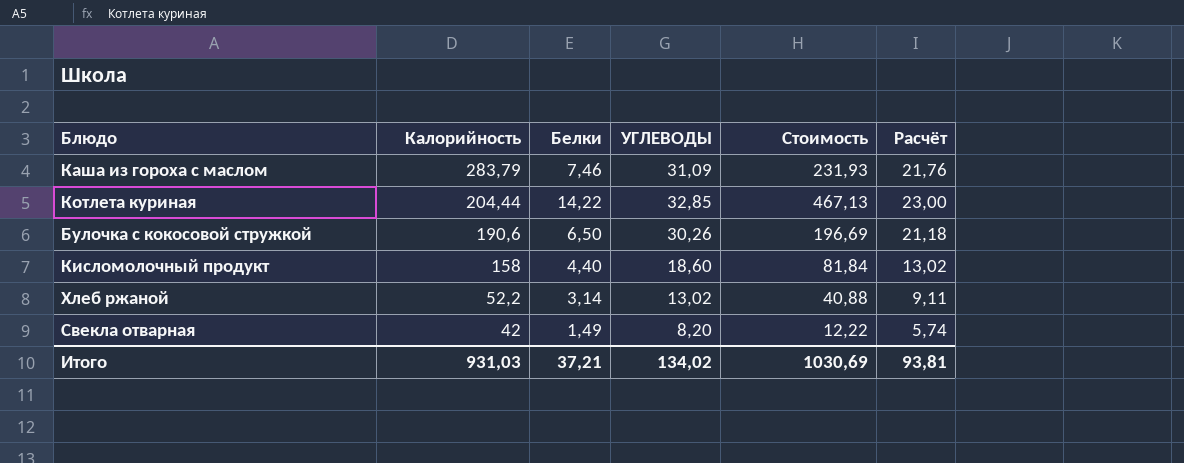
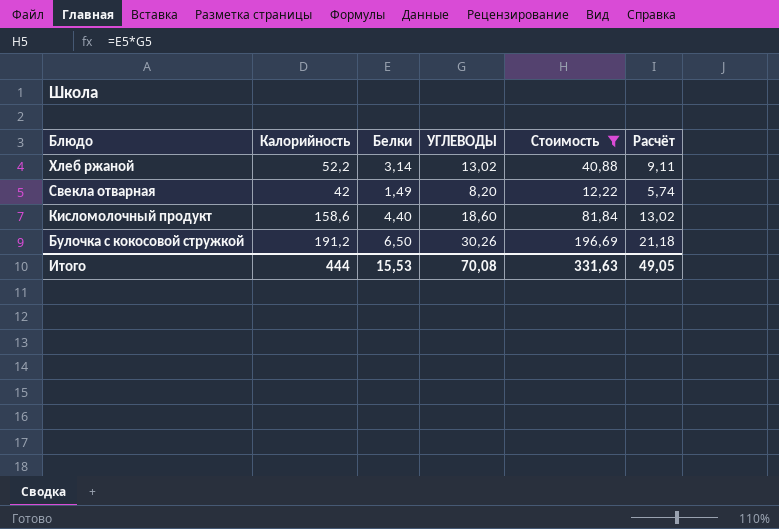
filter: none -> Стоимость <= 196,69
row order: Калорийность descending -> Блюдо descending
Кисломолочный продукт | Калорийность: 158 -> 158,6
Булочка с кокосовой стружкой | Калорийность: 190,6 -> 191,2
Итого | Калорийность: 931,03 -> 444
Итого | Белки: 37,21 -> 15,53
Итого | УГЛЕВОДЫ: 134,02 -> 70,08
Итого | Стоимость: 1030,69 -> 331,63
Итого | Расчёт: 93,81 -> 49,05

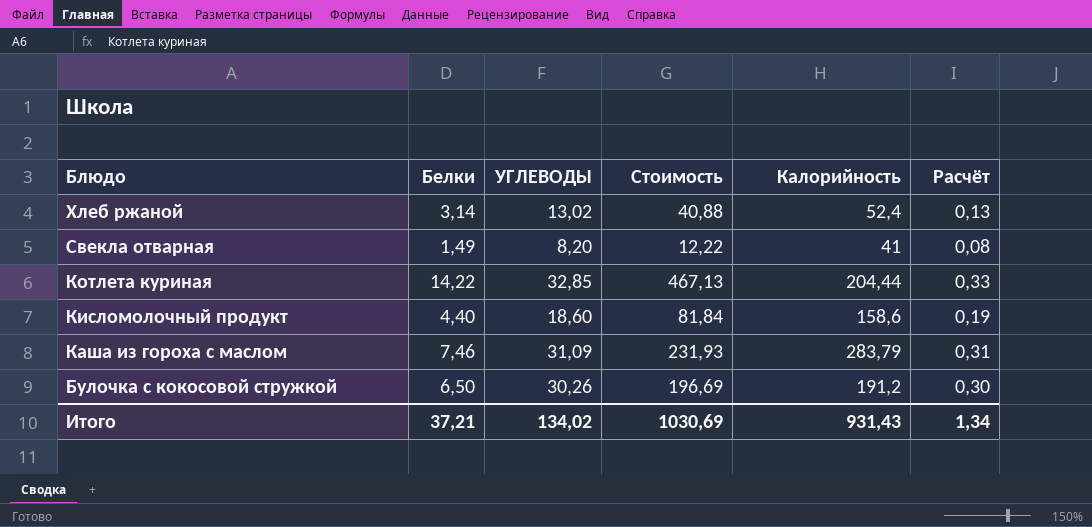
filter: Стоимость <= 196,69 -> none
column Калорийность | position: 2 -> 5
column Расчёт | formula: [УГЛЕВОДЫ] * 0,7 -> [УГЛЕВОДЫ] * 0,01
Хлеб ржаной | Калорийность: 52,2 -> 52,4
Свекла отварная | Калорийность: 42 -> 41
Итого | Белки: 15,53 -> 37,21
Итого | УГЛЕВОДЫ: 70,08 -> 134,02
Итого | Стоимость: 331,63 -> 1030,69
Итого | Калорийность: 444 -> 931,43
Итого | Расчёт: 49,05 -> 1,34

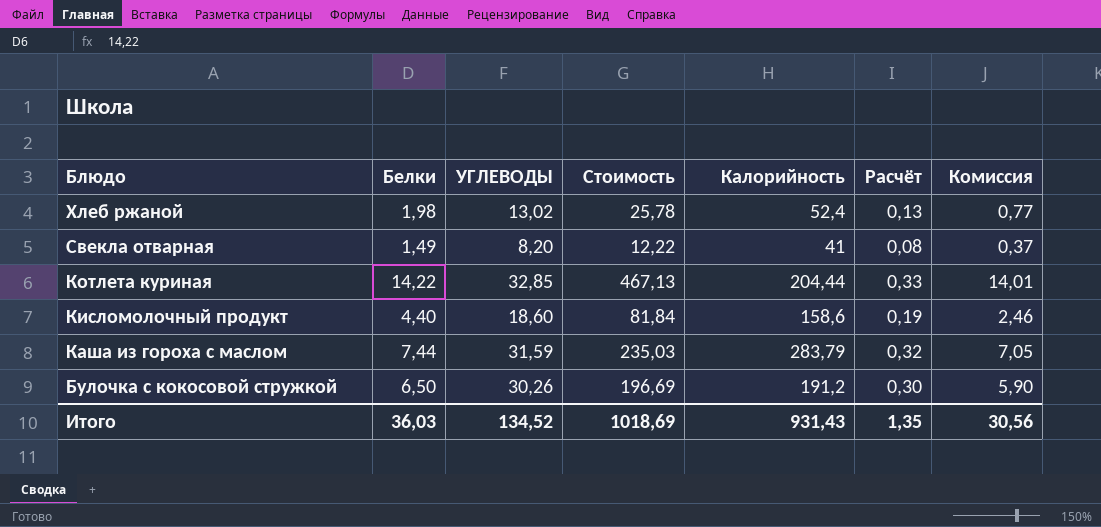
column Комиссия | formula: none -> [Стоимость] * 0,03
Хлеб ржаной | Белки: 3,14 -> 1,98
Хлеб ржаной | Стоимость: 40,88 -> 25,78
Каша из гороха с маслом | Белки: 7,46 -> 7,44
Каша из гороха с маслом | УГЛЕВОДЫ: 31,09 -> 31,59
Каша из гороха с маслом | Стоимость: 231,93 -> 235,03
Каша из гороха с маслом | Расчёт: 0,31 -> 0,32
Итого | Белки: 37,21 -> 36,03
Итого | УГЛЕВОДЫ: 134,02 -> 134,52
Итого | Стоимость: 1030,69 -> 1018,69
Итого | Расчёт: 1,34 -> 1,35

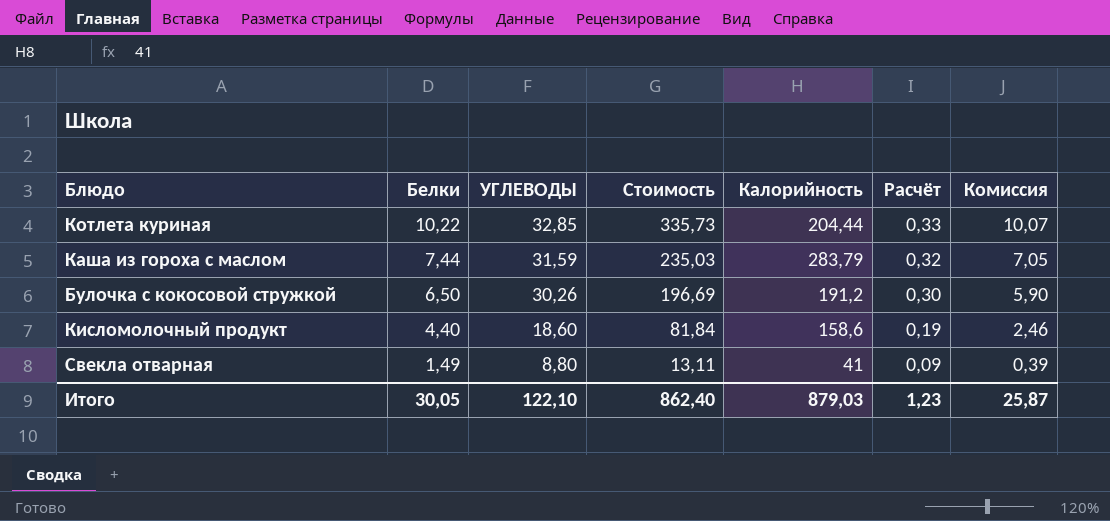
row order: Блюдо descending -> Белки descending
row Хлеб ржаной: 1,98 | 13,02 | 25,78 | 52,4 | 0,13 | 0,77 -> none
Котлета куриная | Белки: 14,22 -> 10,22
Котлета куриная | Стоимость: 467,13 -> 335,73
Котлета куриная | Комиссия: 14,01 -> 10,07
Свекла отварная | УГЛЕВОДЫ: 8,20 -> 8,80
Свекла отварная | Стоимость: 12,22 -> 13,11
Свекла отварная | Расчёт: 0,08 -> 0,09
Свекла отварная | Комиссия: 0,37 -> 0,39
Итого | Белки: 36,03 -> 30,05
Итого | УГЛЕВОДЫ: 134,52 -> 122,10
Итого | Стоимость: 1018,69 -> 862,40
Итого | Калорийность: 931,43 -> 879,03
Итого | Расчёт: 1,35 -> 1,23
Итого | Комиссия: 30,56 -> 25,87

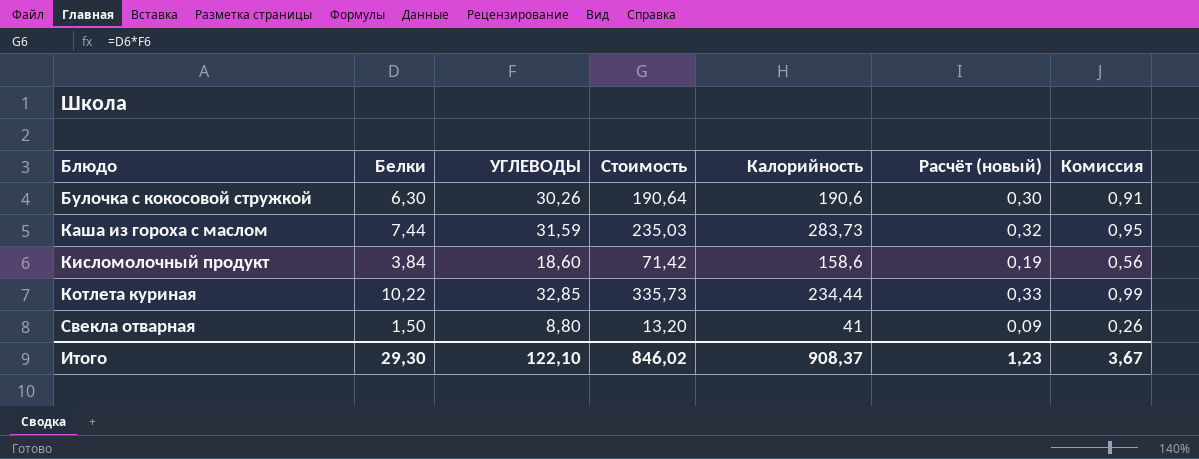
row order: Белки descending -> Блюдо ascending
column name: Расчёт -> Расчёт (новый)
column Комиссия | formula: [Стоимость] * 0,03 -> [УГЛЕВОДЫ] * 0,03
Булочка с кокосовой стружкой | Белки: 6,50 -> 6,30
Булочка с кокосовой стружкой | Стоимость: 196,69 -> 190,64
Булочка с кокосовой стружкой | Калорийность: 191,2 -> 190,6
Каша из гороха с маслом | Калорийность: 283,79 -> 283,73
Кисломолочный продукт | Белки: 4,40 -> 3,84
Кисломолочный продукт | Стоимость: 81,84 -> 71,42
Котлета куриная | Калорийность: 204,44 -> 234,44
Свекла отварная | Белки: 1,49 -> 1,50
Свекла отварная | Стоимость: 13,11 -> 13,20
Итого | Белки: 30,05 -> 29,30
Итого | Стоимость: 862,40 -> 846,02
Итого | Калорийность: 879,03 -> 908,37
Итого | Комиссия: 25,87 -> 3,67

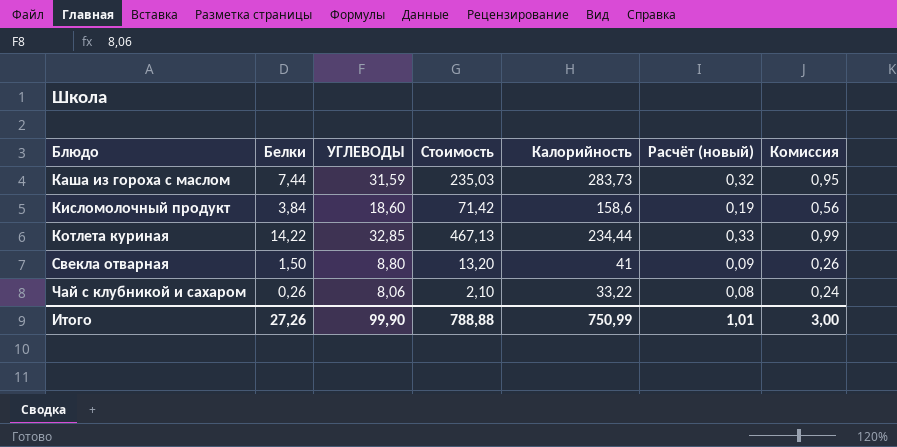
row Булочка с кокосовой стружкой: 6,30 | 30,26 | 190,64 | 190,6 | 0,30 | 0,91 -> none
Котлета куриная | Белки: 10,22 -> 14,22
Котлета куриная | Стоимость: 335,73 -> 467,13
row Чай с клубникой и сахаром: none -> 0,26 | 8,06 | 2,10 | 33,22 | 0,08 | 0,24
Итого | Белки: 29,30 -> 27,26
Итого | УГЛЕВОДЫ: 122,10 -> 99,90
Итого | Стоимость: 846,02 -> 788,88
Итого | Калорийность: 908,37 -> 750,99
Итого | Расчёт (новый): 1,23 -> 1,01
Итого | Комиссия: 3,67 -> 3,00

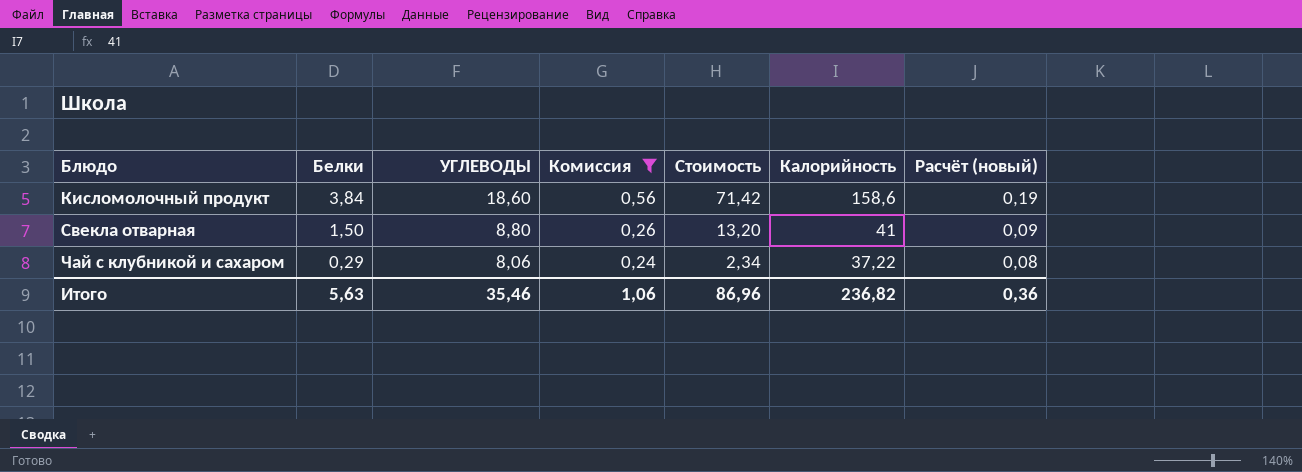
filter: none -> Комиссия <= 0,56
column Комиссия | position: 7 -> 4
Чай с клубникой и сахаром | Белки: 0,26 -> 0,29
Чай с клубникой и сахаром | Стоимость: 2,10 -> 2,34
Чай с клубникой и сахаром | Калорийность: 33,22 -> 37,22
Итого | Белки: 27,26 -> 5,63
Итого | УГЛЕВОДЫ: 99,90 -> 35,46
Итого | Комиссия: 3,00 -> 1,06
Итого | Стоимость: 788,88 -> 86,96
Итого | Калорийность: 750,99 -> 236,82
Итого | Расчёт (новый): 1,01 -> 0,36

